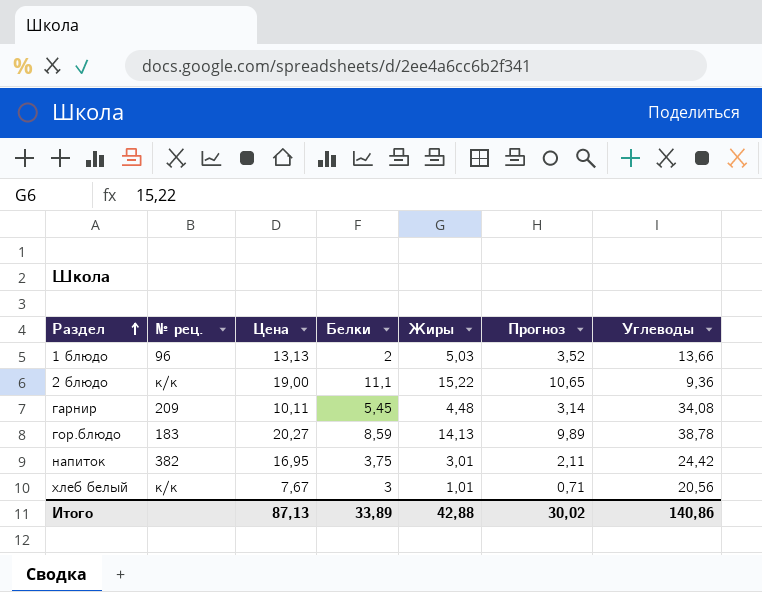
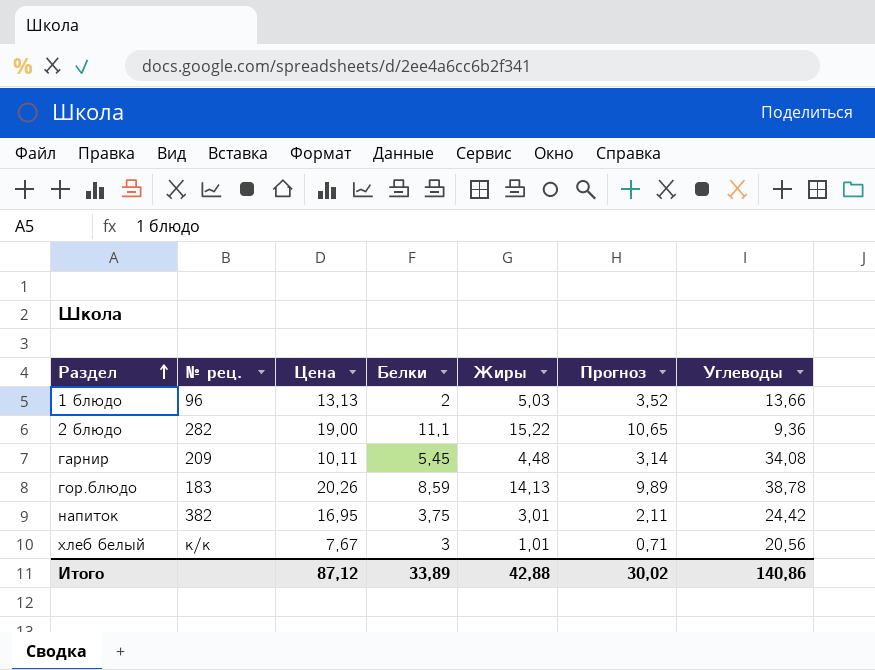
2 блюдо | № рец.: к/к -> 282
гор.блюдо | Цена: 20,27 -> 20,26
Итого | Цена: 87,13 -> 87,12

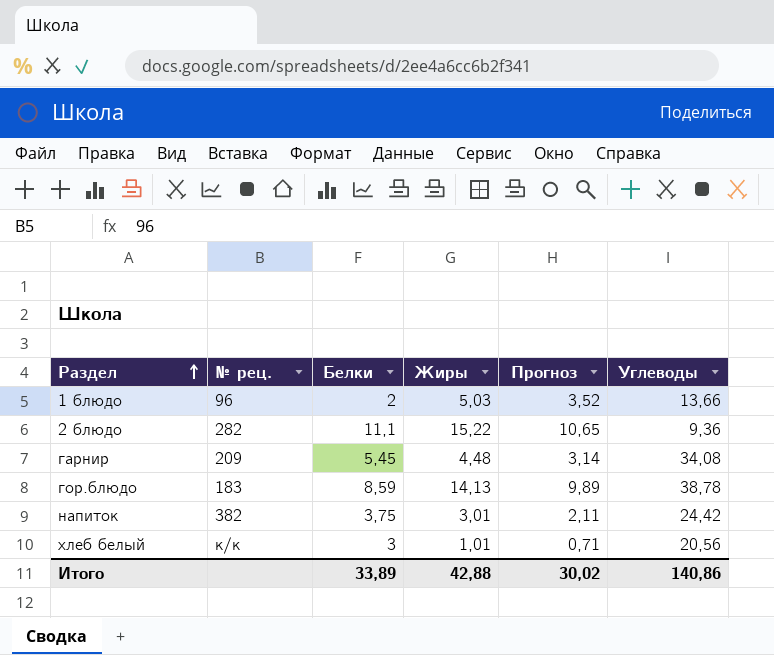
column Цена | position: 3 -> none

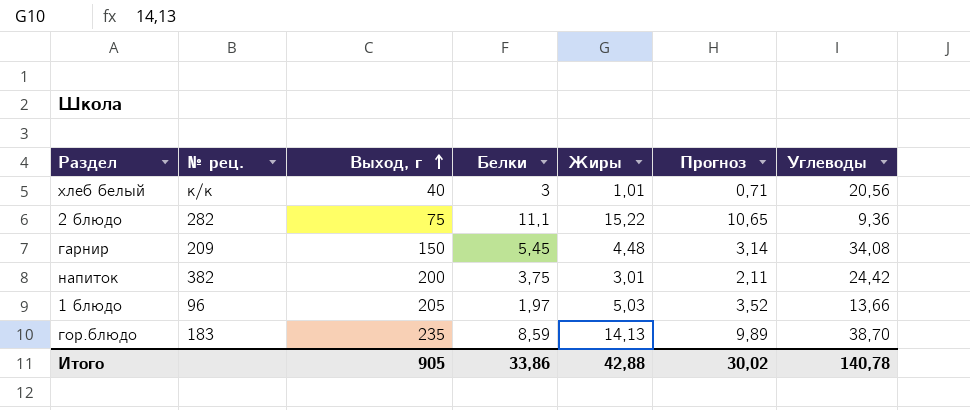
row order: Раздел ascending -> Выход, г ascending
column Выход, г | position: none -> 3
1 блюдо | Белки: 2 -> 1,97
гор.блюдо | Углеводы: 38,78 -> 38,70
Итого | Белки: 33,89 -> 33,86
Итого | Углеводы: 140,86 -> 140,78

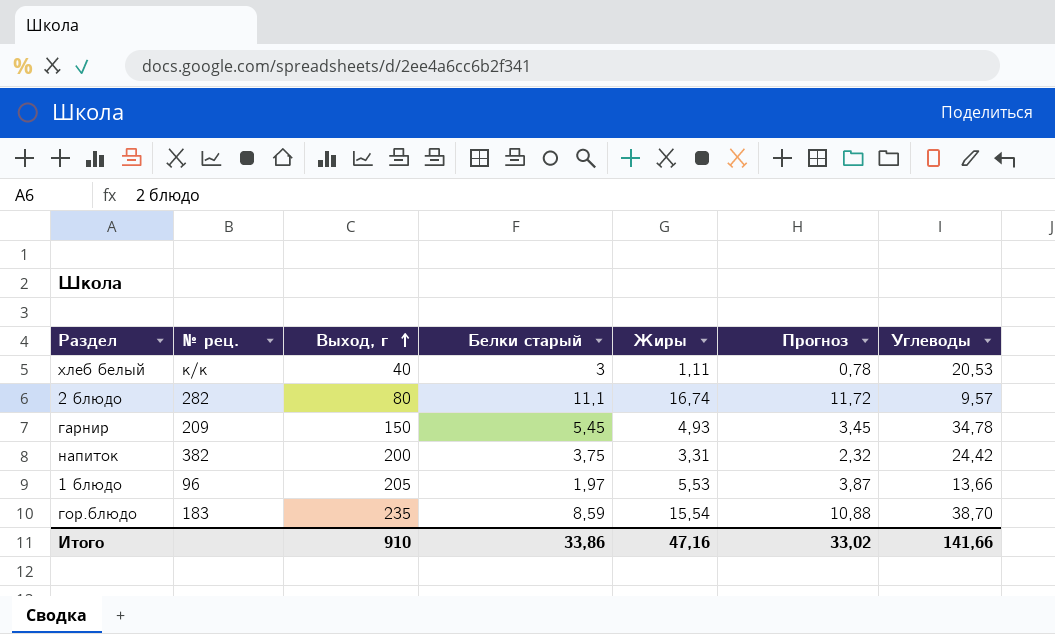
column name: Белки -> Белки старый
хлеб белый | Жиры: 1,01 -> 1,11
хлеб белый | Прогноз: 0,71 -> 0,78
хлеб белый | Углеводы: 20,56 -> 20,53
2 блюдо | Выход, г: 75 -> 80
2 блюдо | Жиры: 15,22 -> 16,74
2 блюдо | Прогноз: 10,65 -> 11,72
2 блюдо | Углеводы: 9,36 -> 9,57
гарнир | Жиры: 4,48 -> 4,93
гарнир | Прогноз: 3,14 -> 3,45
гарнир | Углеводы: 34,08 -> 34,78
напиток | Жиры: 3,01 -> 3,31
напиток | Прогноз: 2,11 -> 2,32
1 блюдо | Жиры: 5,03 -> 5,53
1 блюдо | Прогноз: 3,52 -> 3,87
гор.блюдо | Жиры: 14,13 -> 15,54
гор.блюдо | Прогноз: 9,89 -> 10,88
Итого | Выход, г: 905 -> 910
Итого | Жиры: 42,88 -> 47,16
Итого | Прогноз: 30,02 -> 33,02
Итого | Углеводы: 140,78 -> 141,66

